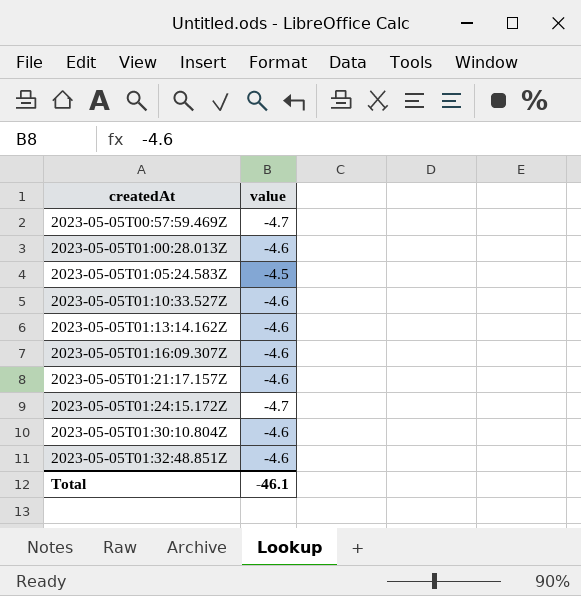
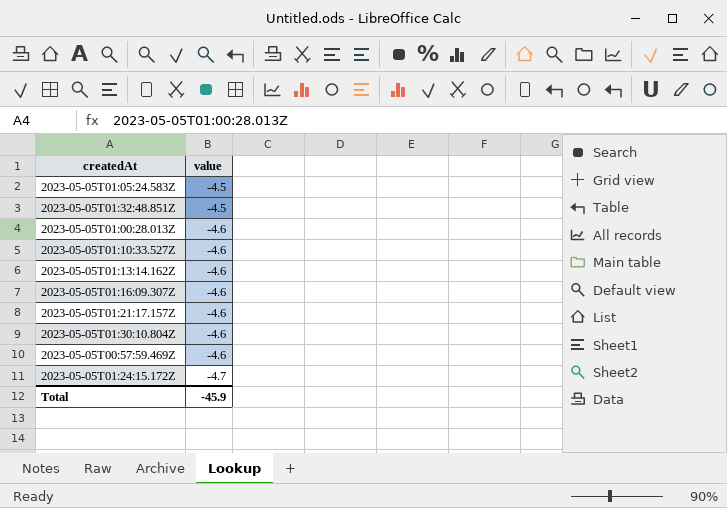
row order: createdAt ascending -> value descending
2023-05-05T01:32:48.851Z | value: -4.6 -> -4.5
2023-05-05T00:57:59.469Z | value: -4.7 -> -4.6
Total | value: -46.1 -> -45.9

